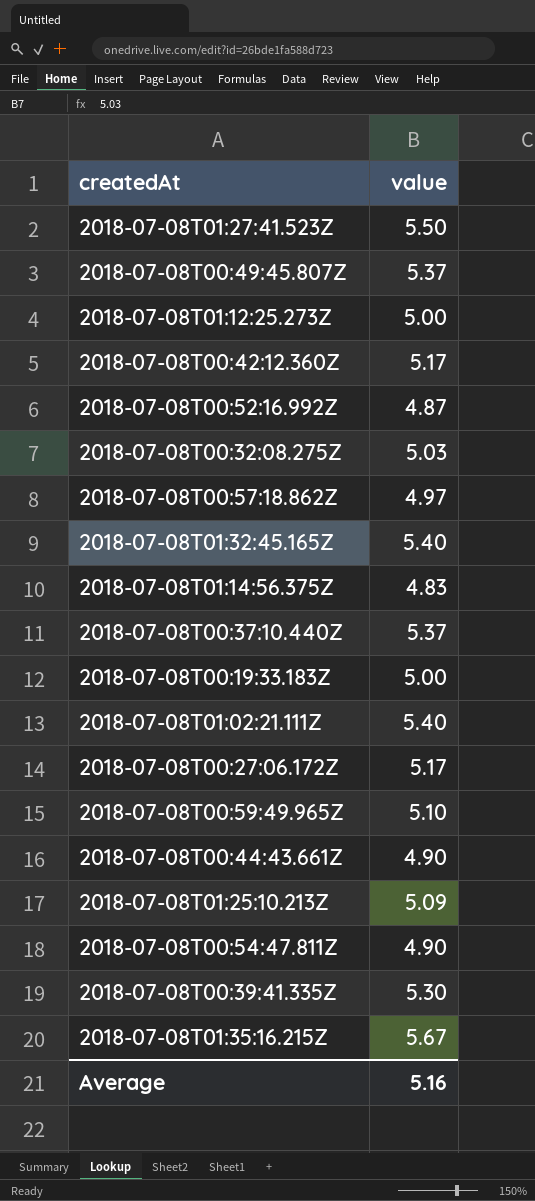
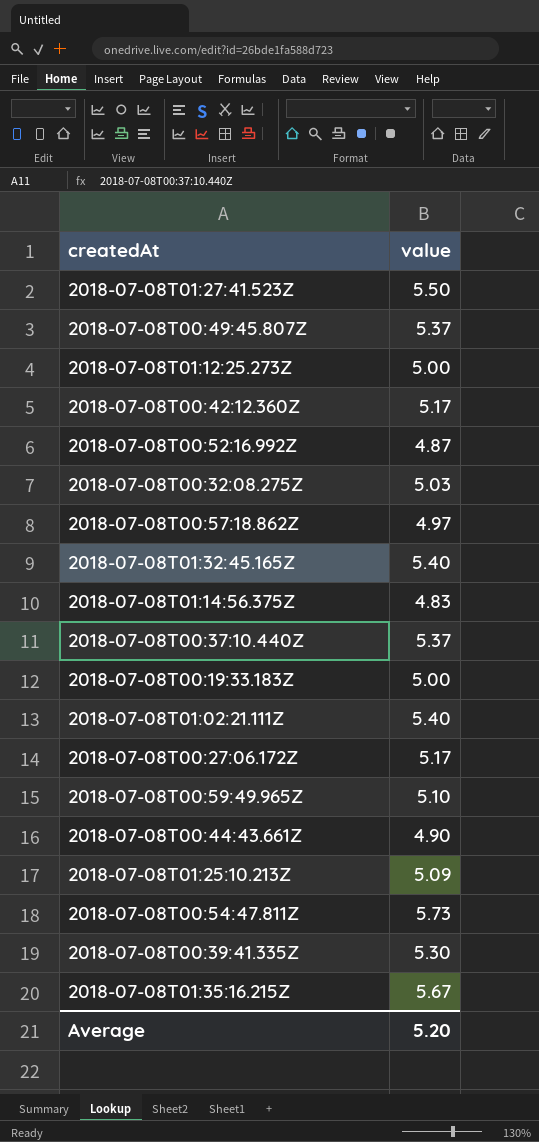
2018-07-08T00:54:47.811Z | value: 4.90 -> 5.73
Average | value: 5.16 -> 5.20

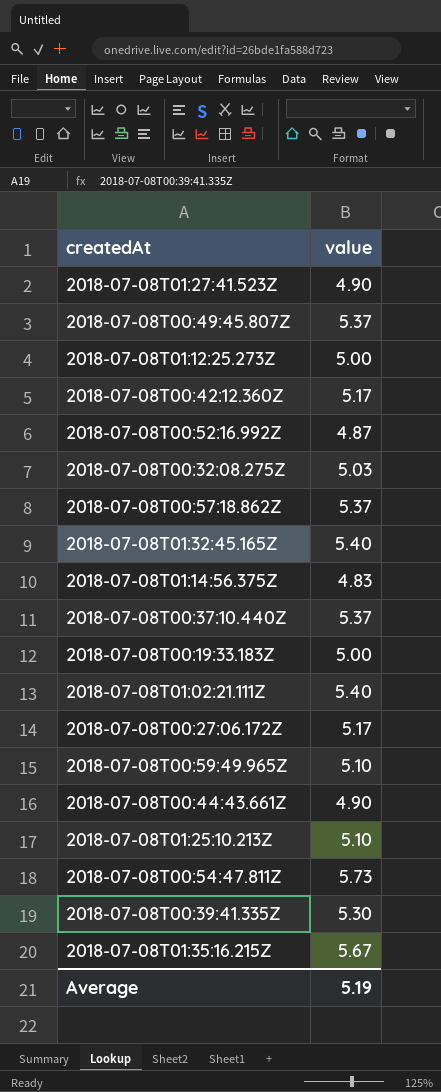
2018-07-08T01:27:41.523Z | value: 5.50 -> 4.90
2018-07-08T00:57:18.862Z | value: 4.97 -> 5.37
2018-07-08T01:25:10.213Z | value: 5.09 -> 5.10
Average | value: 5.20 -> 5.19

